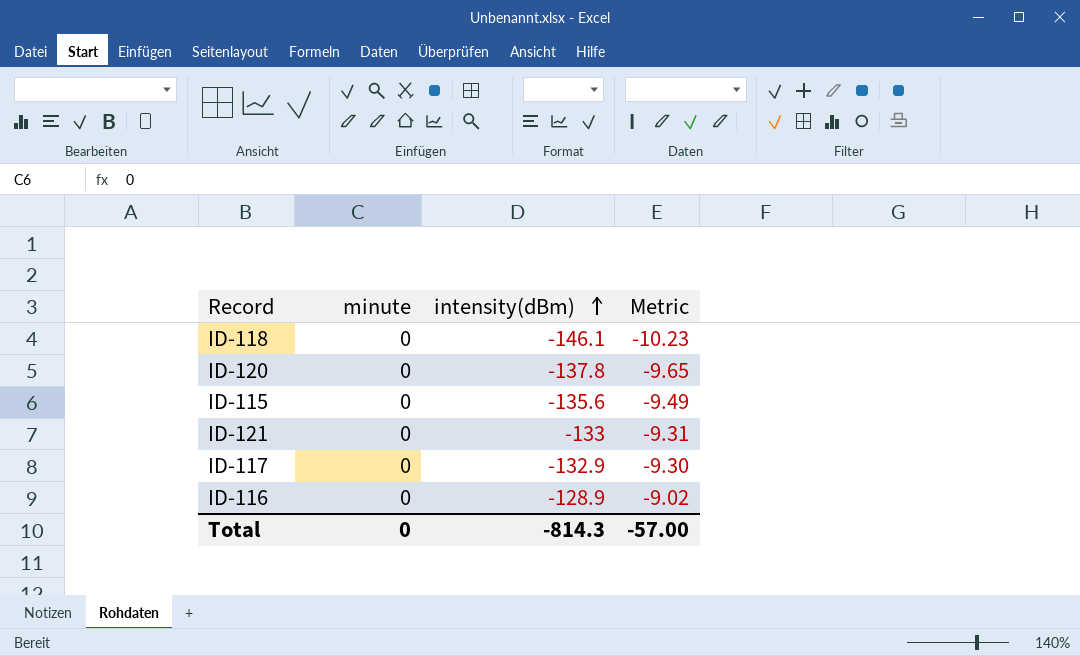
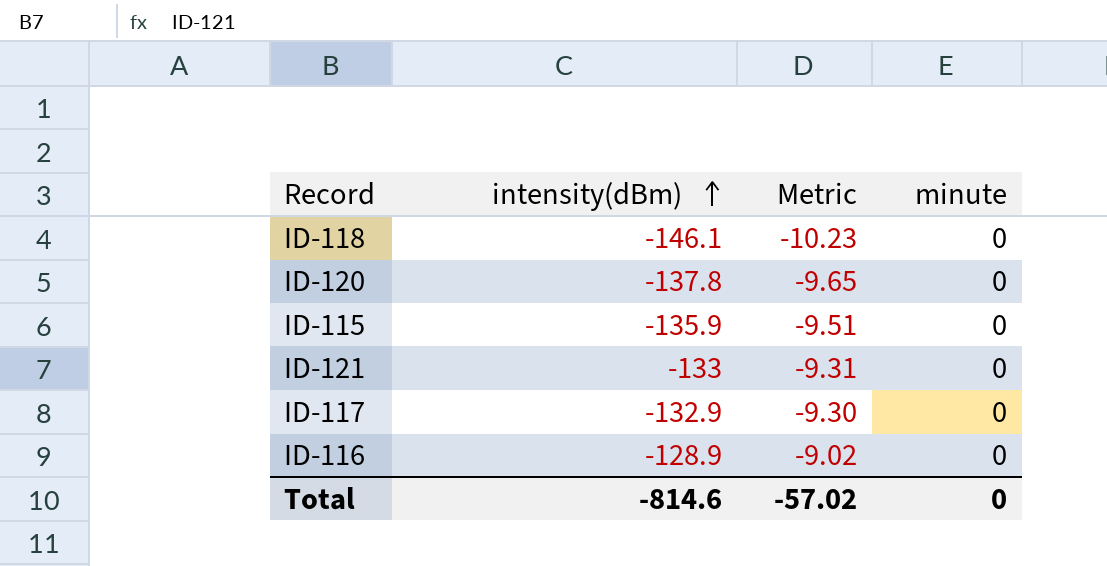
column minute | position: 2 -> 4
ID-115 | intensity(dBm): -135.6 -> -135.9
ID-115 | Metric: -9.49 -> -9.51
Total | intensity(dBm): -814.3 -> -814.6
Total | Metric: -57.00 -> -57.02

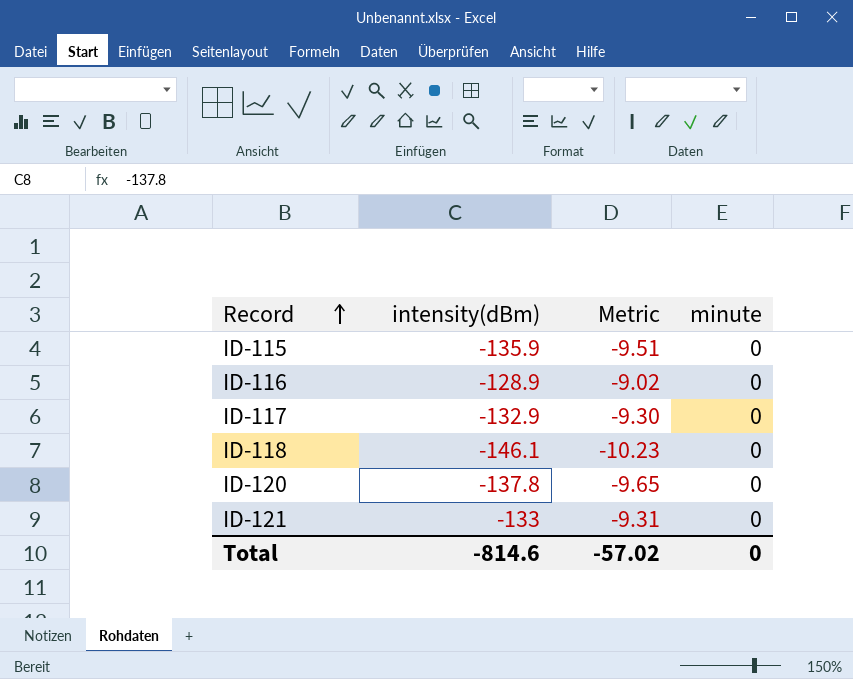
row order: intensity(dBm) ascending -> Record ascending

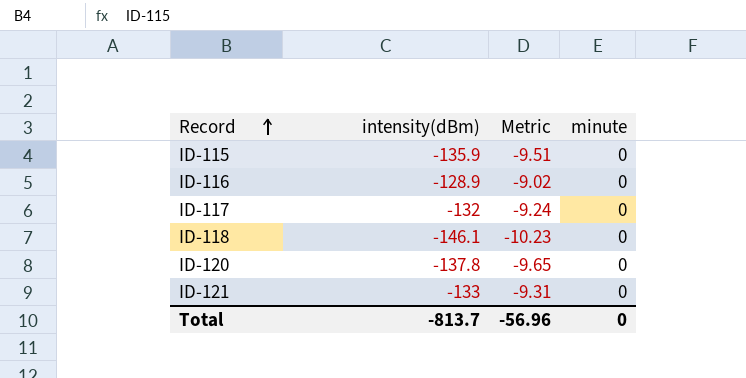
ID-117 | intensity(dBm): -132.9 -> -132
ID-117 | Metric: -9.30 -> -9.24
Total | intensity(dBm): -814.6 -> -813.7
Total | Metric: -57.02 -> -56.96

